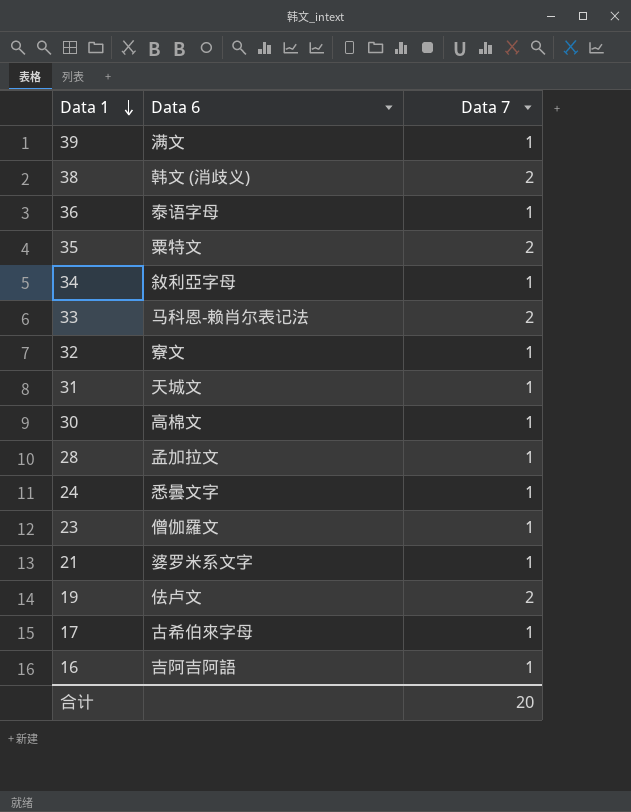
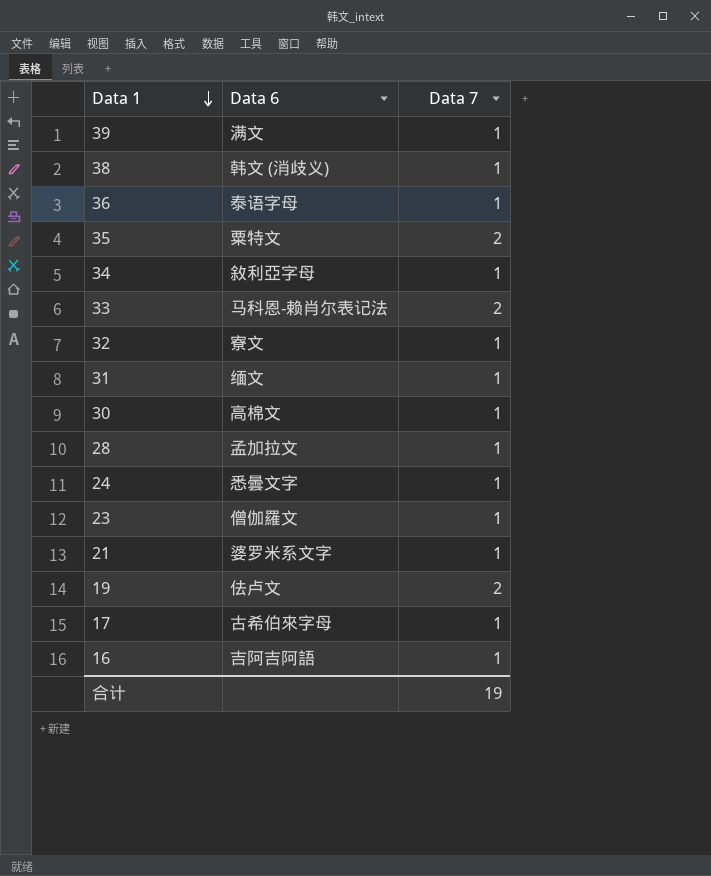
38 | Data 7: 2 -> 1
31 | Data 6: 天城文 -> 缅文
合计 | Data 7: 20 -> 19

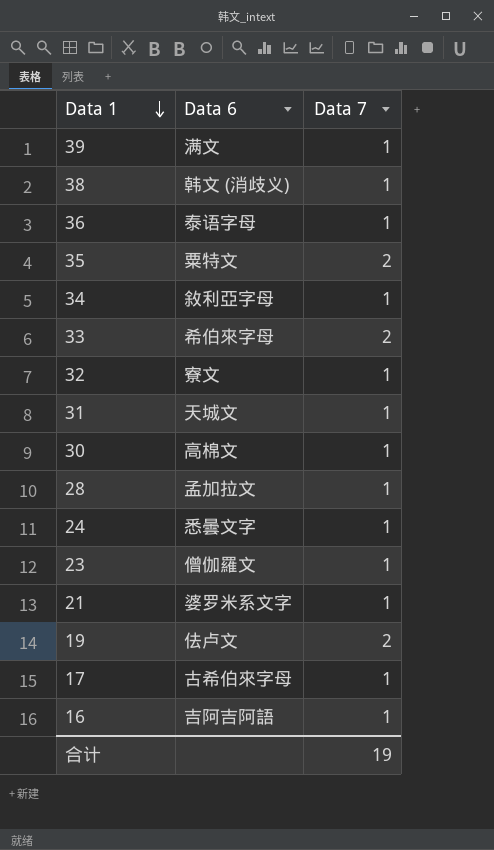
33 | Data 6: 马科恩-赖肖尔表记法 -> 希伯來字母
31 | Data 6: 缅文 -> 天城文

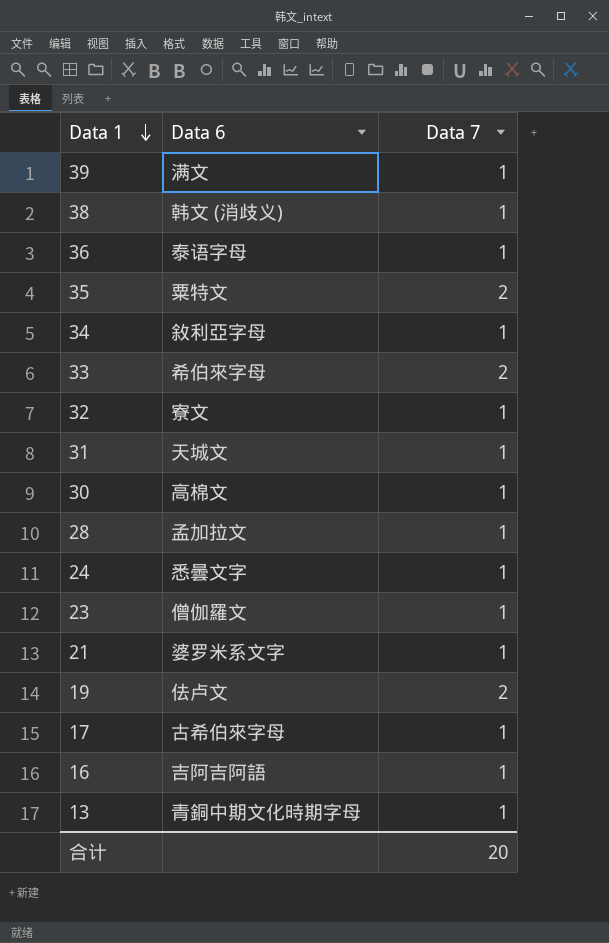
row 13: none -> 青銅中期文化時期字母 | 1
合计 | Data 7: 19 -> 20

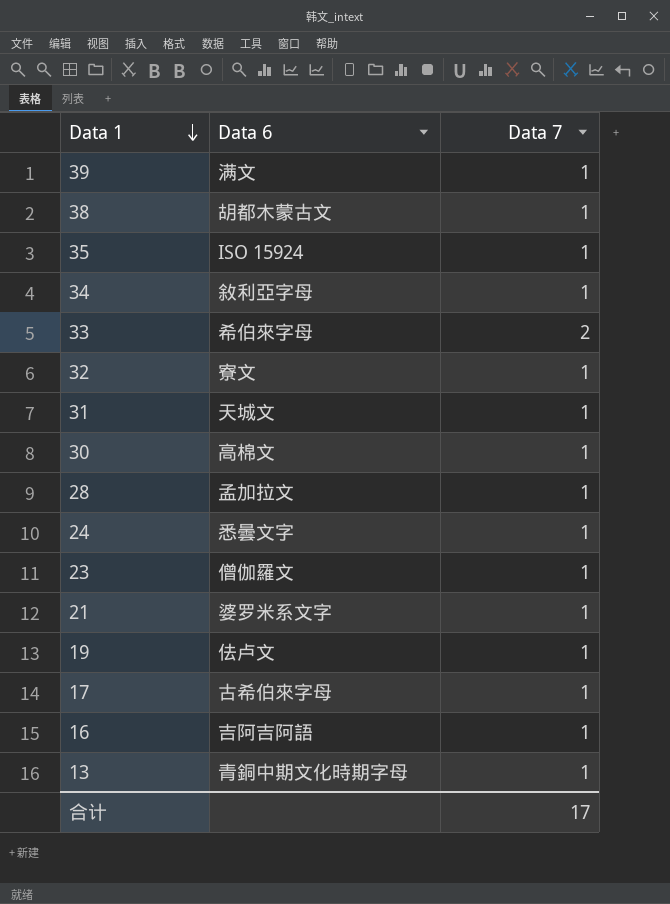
row 36: 泰语字母 | 1 -> none
38 | Data 6: 韩文 (消歧义) -> 胡都木蒙古文
35 | Data 6: 粟特文 -> ISO 15924
35 | Data 7: 2 -> 1
19 | Data 7: 2 -> 1
合计 | Data 7: 20 -> 17

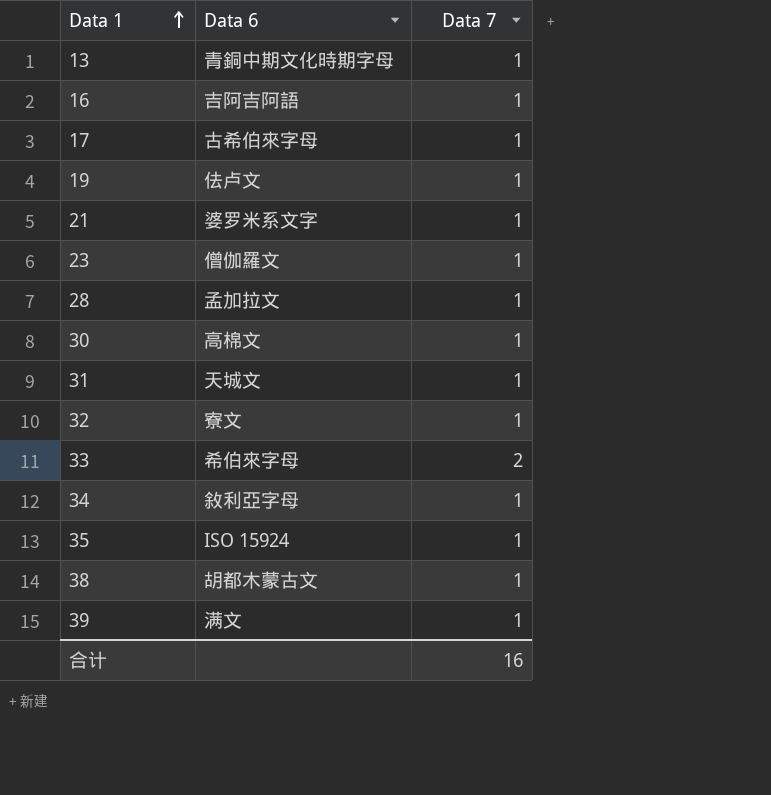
row order: Data 1 descending -> Data 1 ascending
row 24: 悉曇文字 | 1 -> none
合计 | Data 7: 17 -> 16

